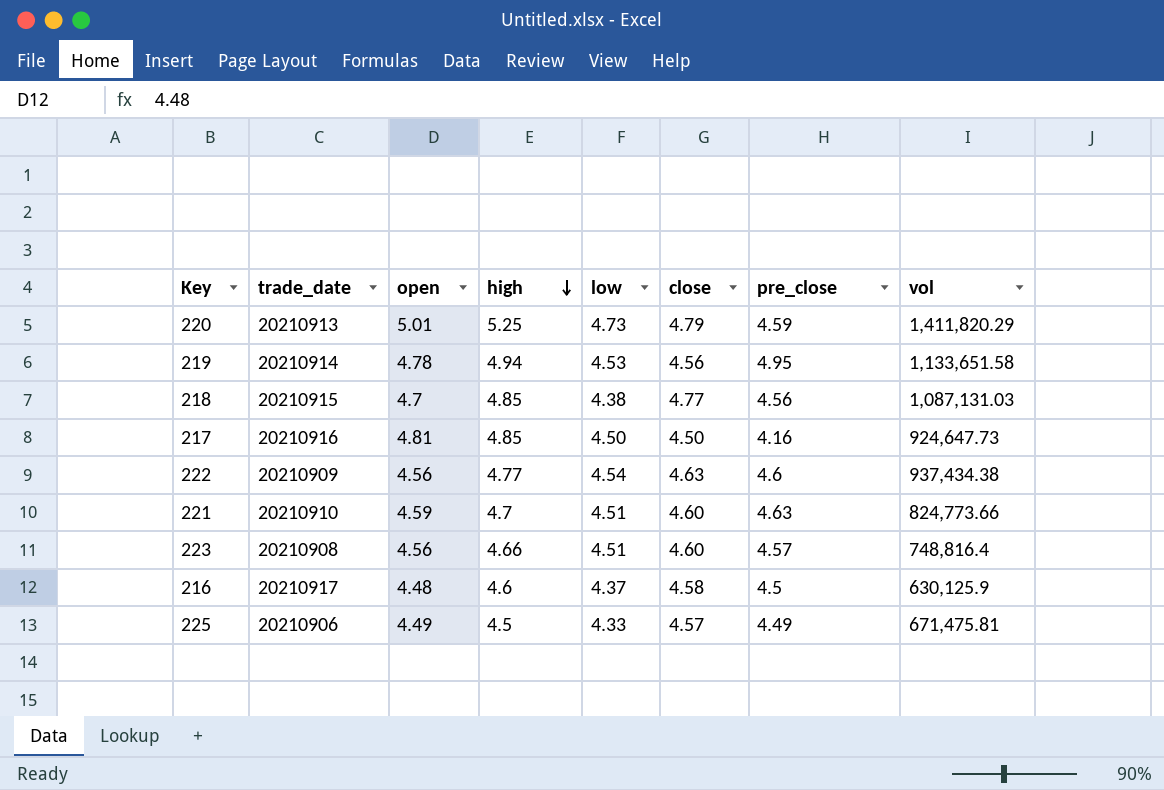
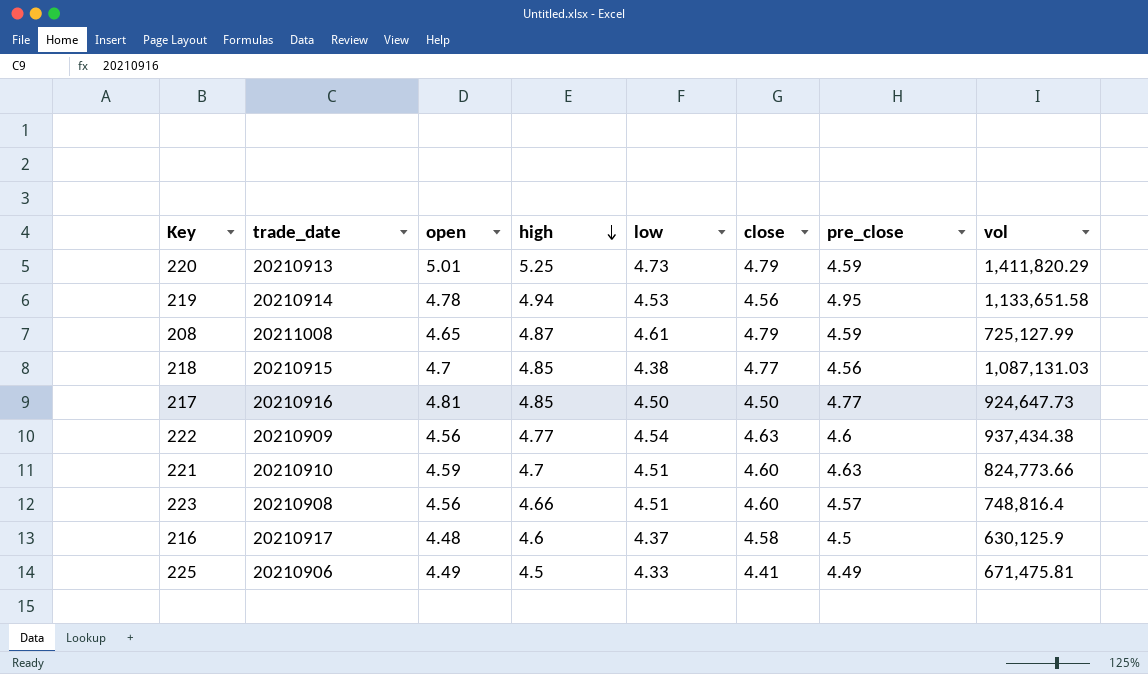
row 208: none -> 20211008 | 4.65 | 4.87 | 4.61 | 4.79 | 4.59 | 725,127.99
217 | pre_close: 4.16 -> 4.77
225 | close: 4.57 -> 4.41

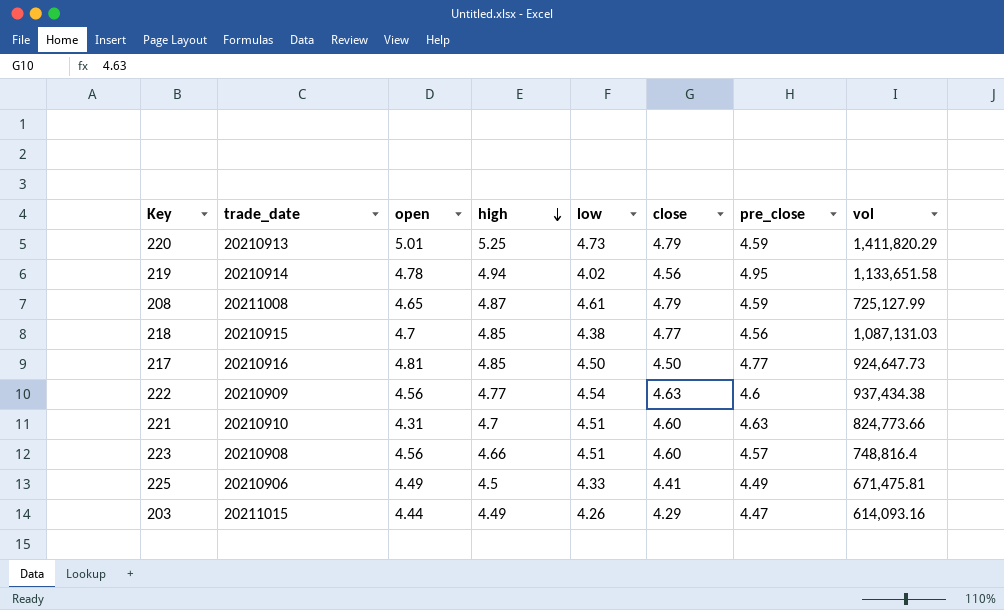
row 216: 20210917 | 4.48 | 4.6 | 4.37 | 4.58 | 4.5 | 630,125.9 -> none
219 | low: 4.53 -> 4.02
221 | open: 4.59 -> 4.31
row 203: none -> 20211015 | 4.44 | 4.49 | 4.26 | 4.29 | 4.47 | 614,093.16

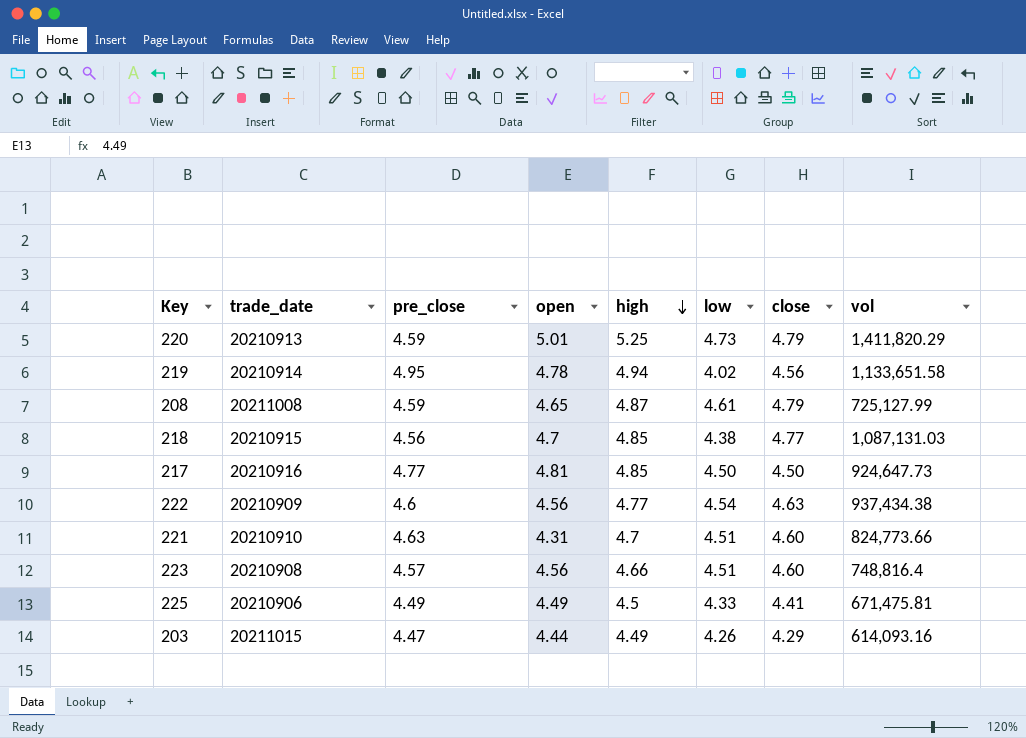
column pre_close | position: 7 -> 3

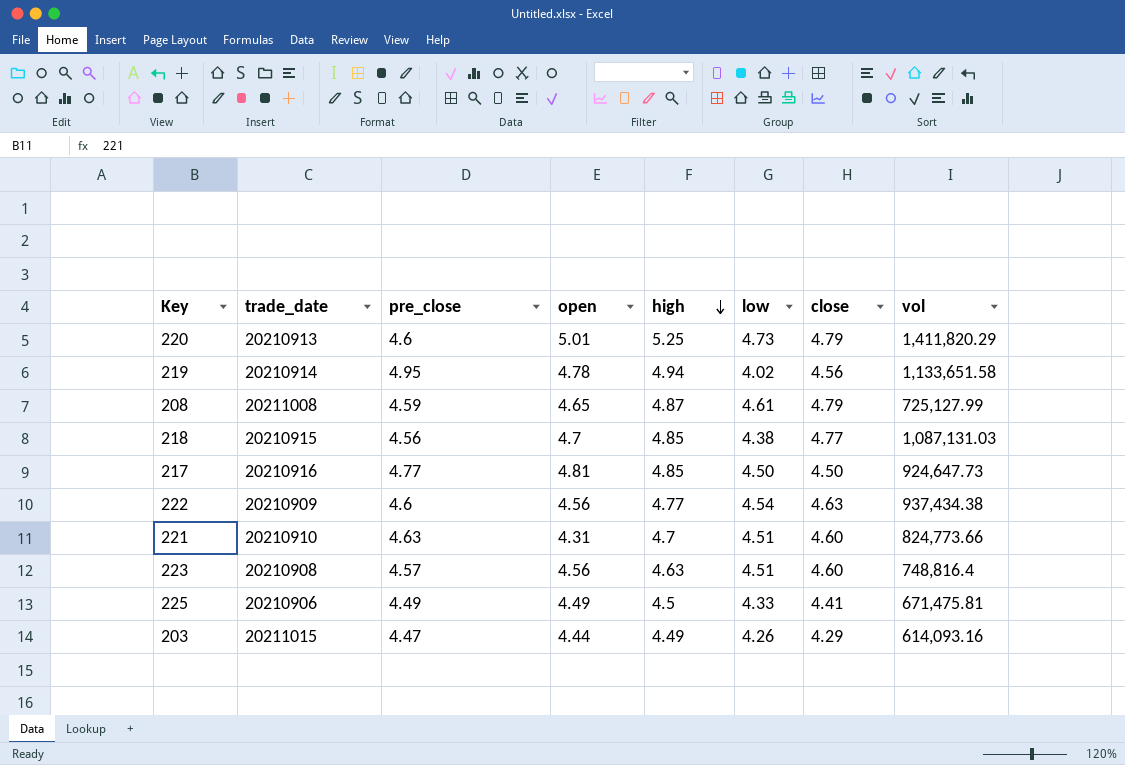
220 | pre_close: 4.59 -> 4.6
223 | high: 4.66 -> 4.63

